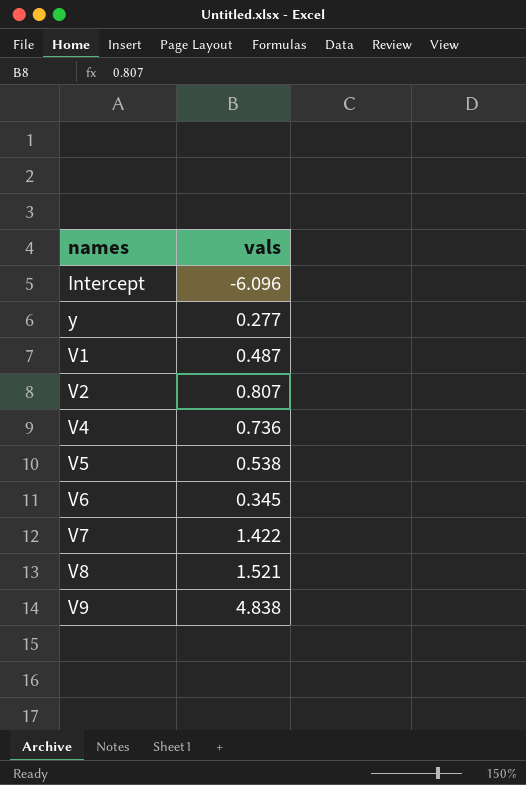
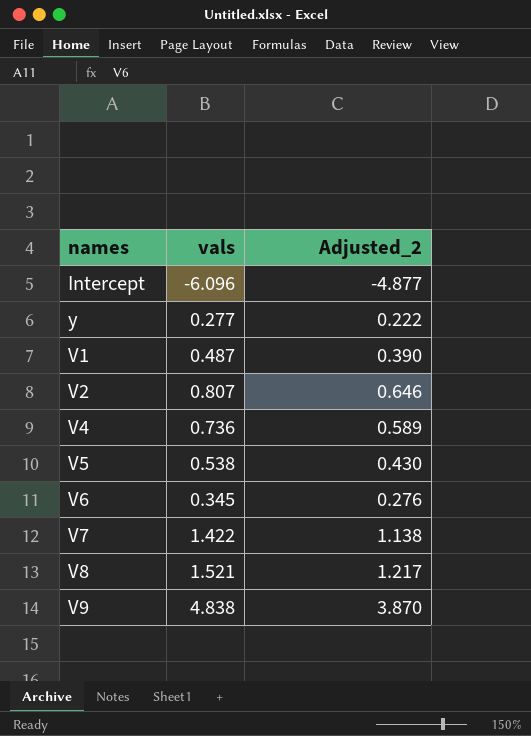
column Adjusted_2 | formula: none -> [vals] * 0.8

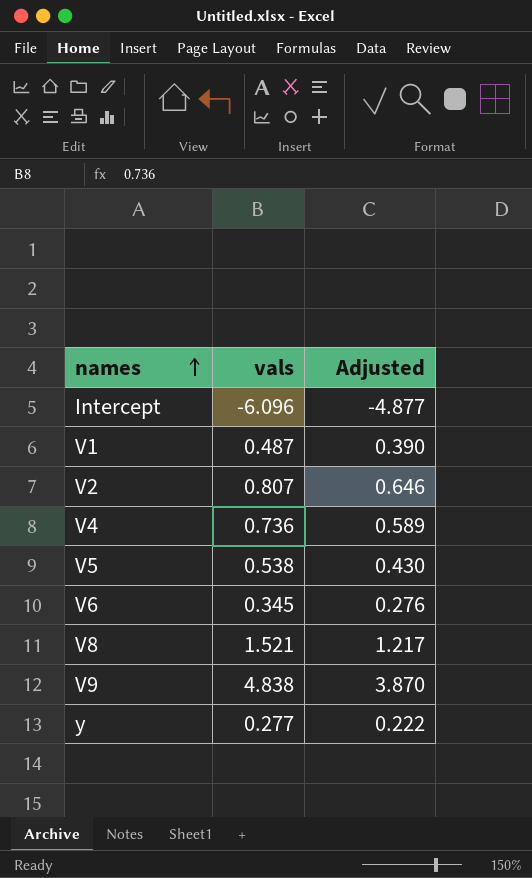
row order: none -> names ascending
column name: Adjusted_2 -> Adjusted
row V7: 1.422 | 1.138 -> none

